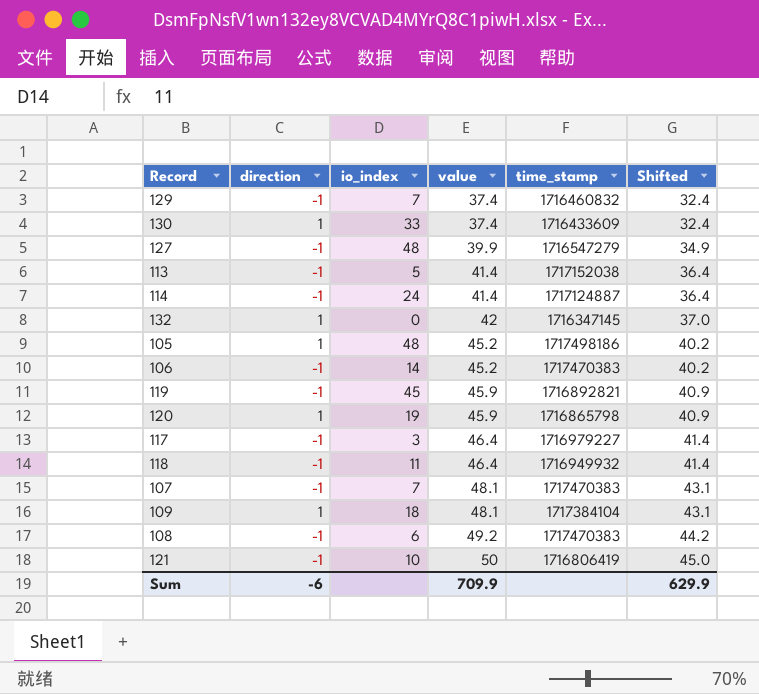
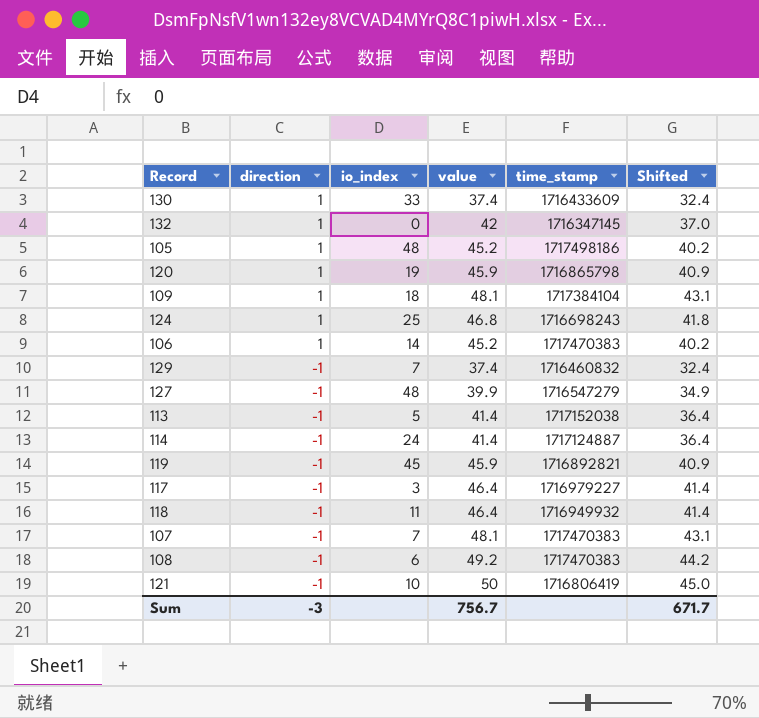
row order: value ascending -> direction descending
row 124: none -> 1 | 25 | 46.8 | 1716698243 | 41.8
106 | direction: -1 -> 1
Sum | direction: -6 -> -3
Sum | value: 709.9 -> 756.7
Sum | Shifted: 629.9 -> 671.7

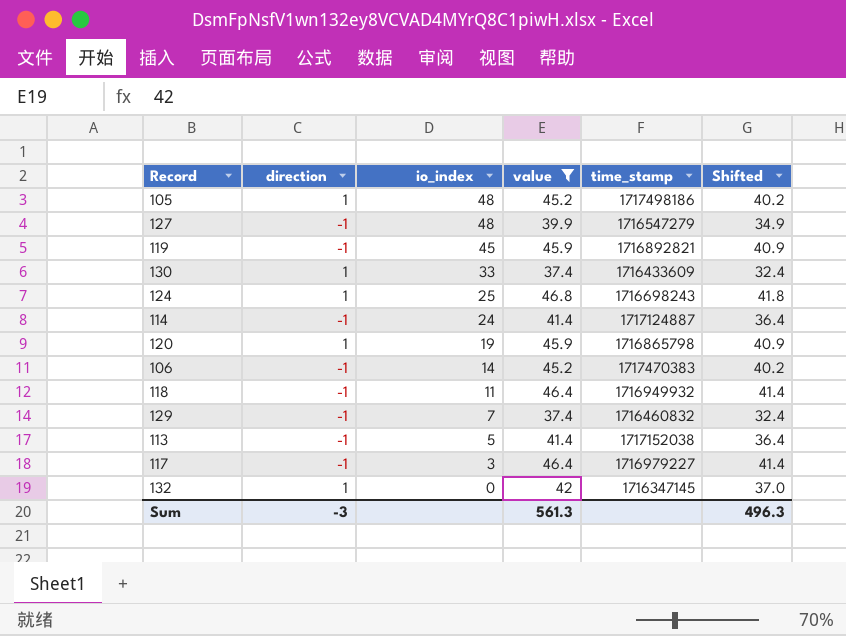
filter: none -> value <= 46.8
row order: direction descending -> io_index descending
106 | direction: 1 -> -1
Sum | value: 756.7 -> 561.3
Sum | Shifted: 671.7 -> 496.3

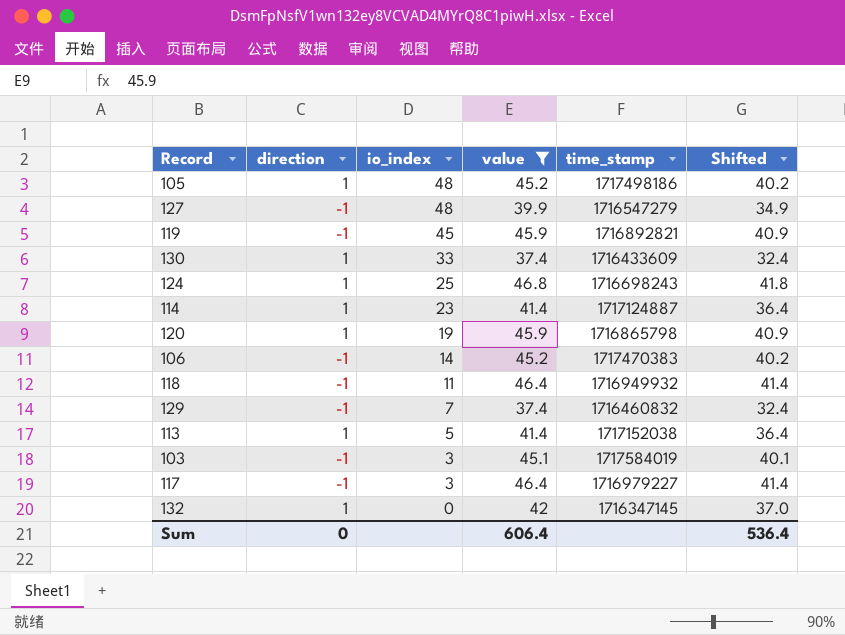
114 | direction: -1 -> 1
114 | io_index: 24 -> 23
113 | direction: -1 -> 1
row 103: none -> -1 | 3 | 45.1 | 1717584019 | 40.1
Sum | direction: -3 -> 0
Sum | value: 561.3 -> 606.4
Sum | Shifted: 496.3 -> 536.4

